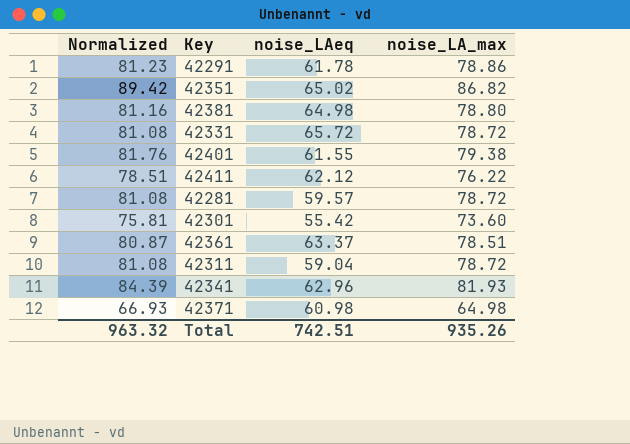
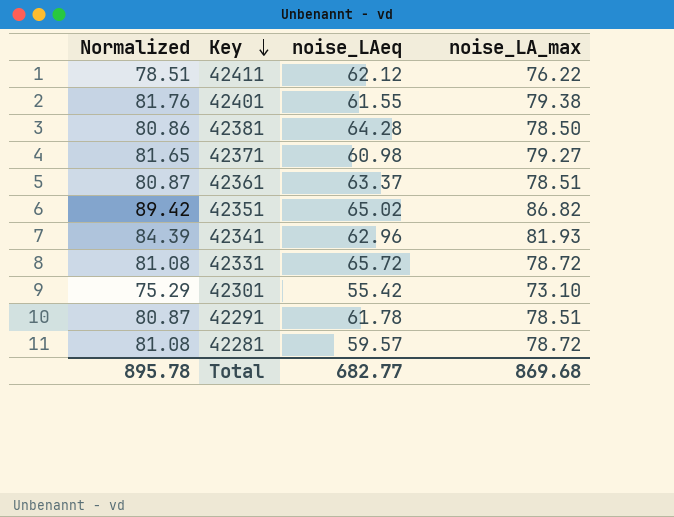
row order: none -> Key descending
row 42311: 81.08 | 59.04 | 78.72 -> none
42381 | Normalized: 81.16 -> 80.86
42381 | noise_LAeq: 64.98 -> 64.28
42381 | noise_LA_max: 78.80 -> 78.50
42371 | Normalized: 66.93 -> 81.65
42371 | noise_LA_max: 64.98 -> 79.27
42301 | Normalized: 75.81 -> 75.29
42301 | noise_LA_max: 73.60 -> 73.10
42291 | Normalized: 81.23 -> 80.87
42291 | noise_LA_max: 78.86 -> 78.51
Total | Normalized: 963.32 -> 895.78
Total | noise_LAeq: 742.51 -> 682.77
Total | noise_LA_max: 935.26 -> 869.68

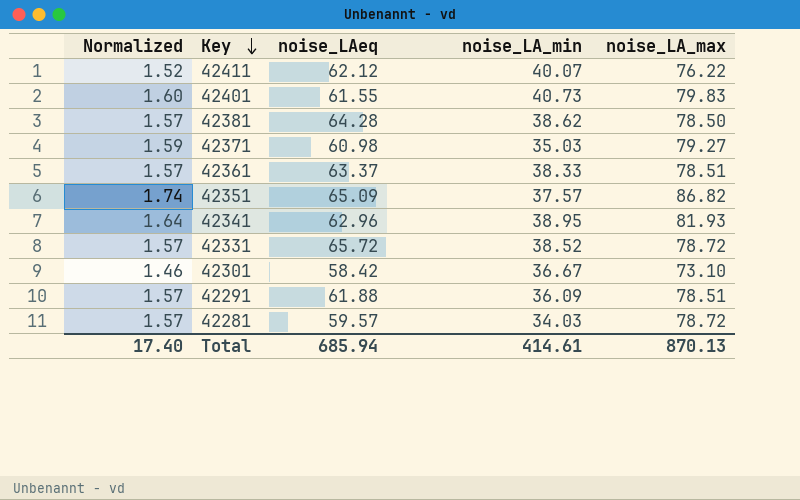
column Normalized | formula: [noise_LA_max] * 1.03 -> [noise_LA_max] * 0.02
column noise_LA_min | position: none -> 4
42401 | noise_LA_max: 79.38 -> 79.83
42351 | noise_LAeq: 65.02 -> 65.09
42301 | noise_LAeq: 55.42 -> 58.42
42291 | noise_LAeq: 61.78 -> 61.88
Total | Normalized: 895.78 -> 17.40
Total | noise_LAeq: 682.77 -> 685.94
Total | noise_LA_max: 869.68 -> 870.13

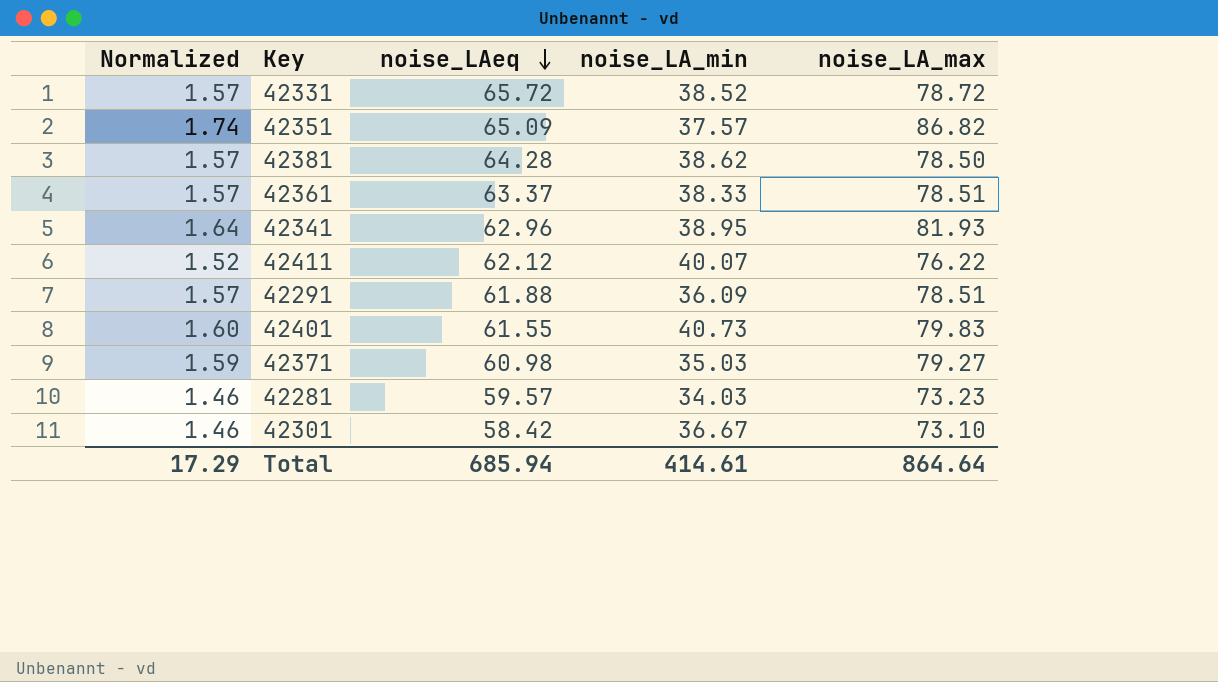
row order: Key descending -> noise_LAeq descending
42281 | Normalized: 1.57 -> 1.46
42281 | noise_LA_max: 78.72 -> 73.23
Total | Normalized: 17.40 -> 17.29
Total | noise_LA_max: 870.13 -> 864.64

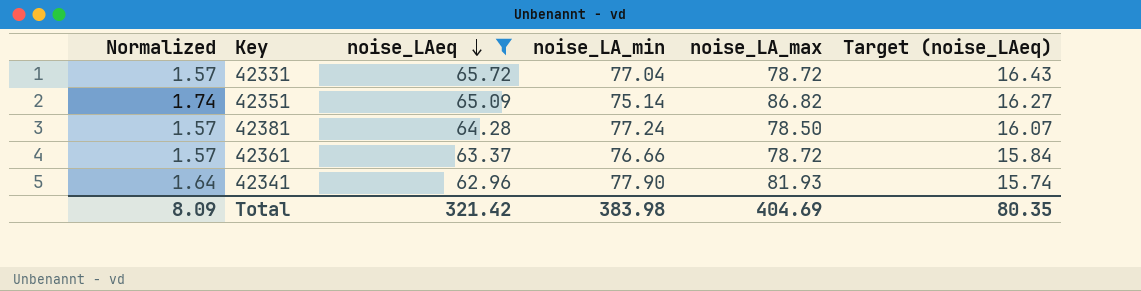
filter: none -> noise_LAeq >= 62.96
column Target (noise_LAeq) | formula: none -> [noise_LAeq] * 0.25
42331 | noise_LA_min: 38.52 -> 77.04
42351 | noise_LA_min: 37.57 -> 75.14
42381 | noise_LA_min: 38.62 -> 77.24
42361 | noise_LA_min: 38.33 -> 76.66
42361 | noise_LA_max: 78.51 -> 78.72
42341 | noise_LA_min: 38.95 -> 77.90
Total | Normalized: 17.29 -> 8.09
Total | noise_LAeq: 685.94 -> 321.42
Total | noise_LA_min: 414.61 -> 383.98
Total | noise_LA_max: 864.64 -> 404.69

